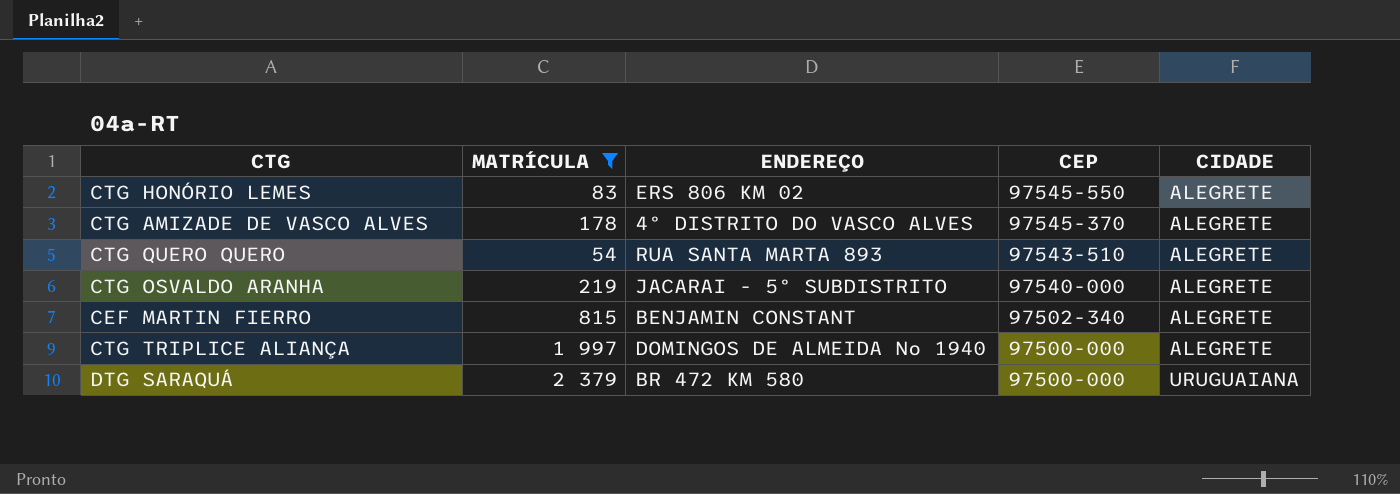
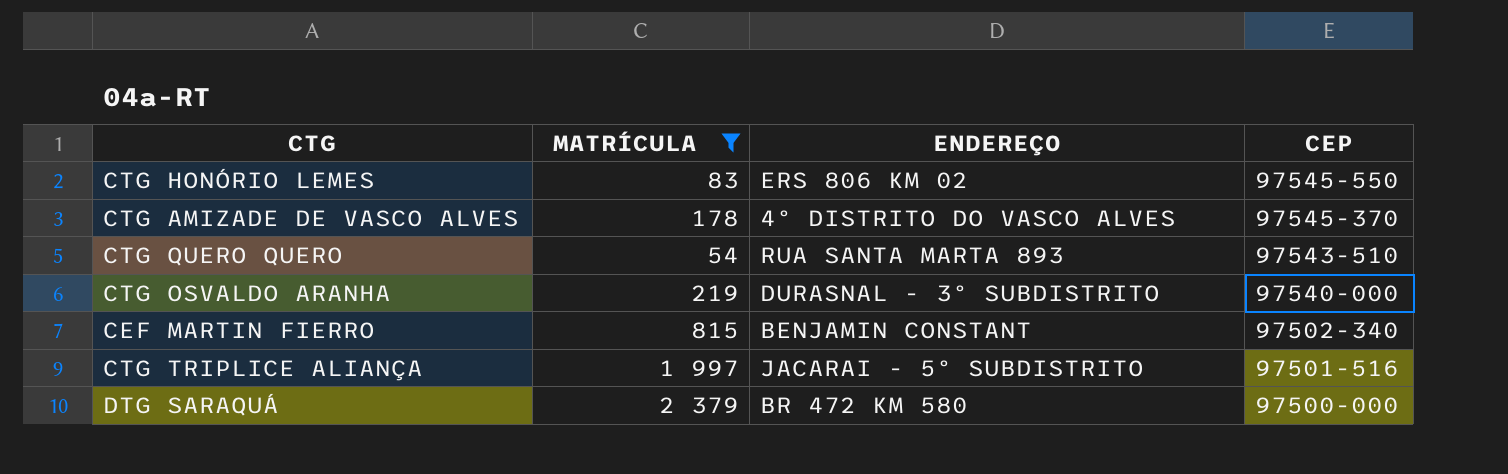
column CIDADE | position: 5 -> none
CTG OSVALDO ARANHA | ENDEREÇO: JACARAI - 5º SUBDISTRITO -> DURASNAL - 3º SUBDISTRITO
CTG TRIPLICE ALIANÇA | ENDEREÇO: DOMINGOS DE ALMEIDA No 1940 -> JACARAI - 5º SUBDISTRITO
CTG TRIPLICE ALIANÇA | CEP: 97500-000 -> 97501-516

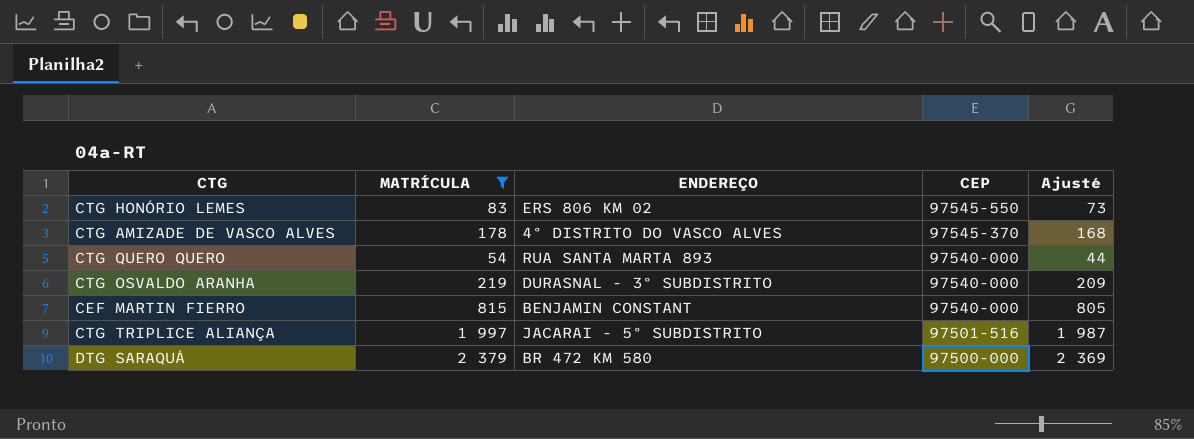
column Ajusté | formula: none -> [MATRÍCULA] - 10
CTG QUERO QUERO | CEP: 97543-510 -> 97540-000
CEF MARTIN FIERRO | CEP: 97502-340 -> 97540-000

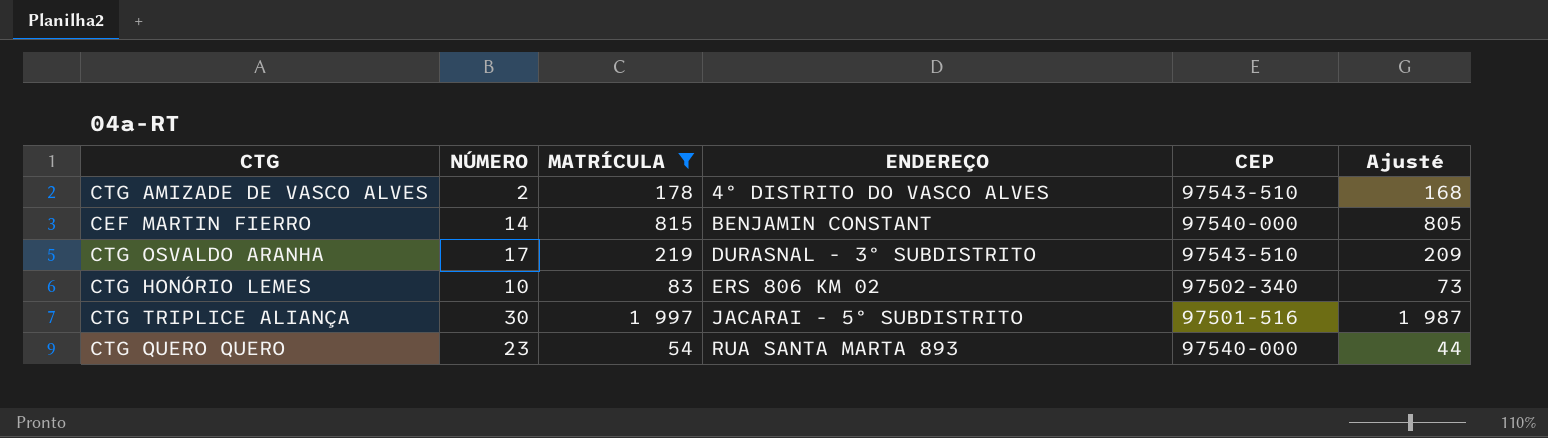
row order: CEP descending -> ENDEREÇO ascending
column NÚMERO | position: none -> 2
row DTG SARAQUÁ: 2 379 | BR 472 KM 580 | 97500-000 | 2 369 -> none
CTG AMIZADE DE VASCO ALVES | CEP: 97545-370 -> 97543-510
CTG OSVALDO ARANHA | CEP: 97540-000 -> 97543-510
CTG HONÓRIO LEMES | CEP: 97545-550 -> 97502-340

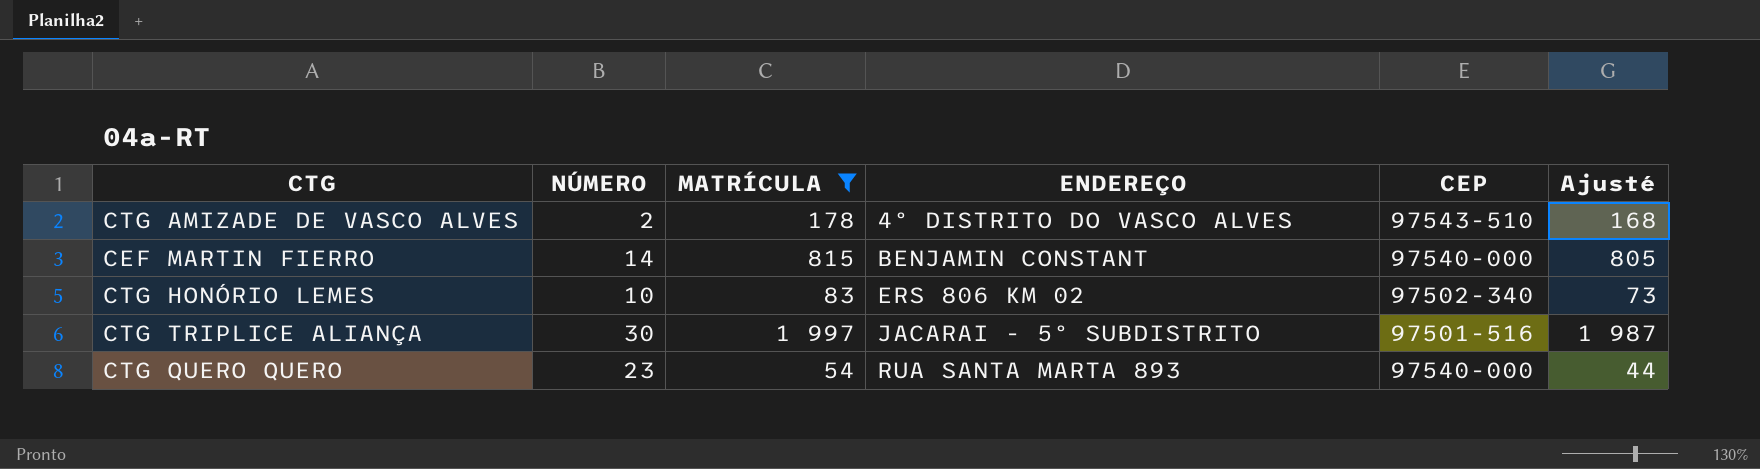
row CTG OSVALDO ARANHA: 17 | 219 | DURASNAL - 3º SUBDISTRITO | 97543-510 | 209 -> none

